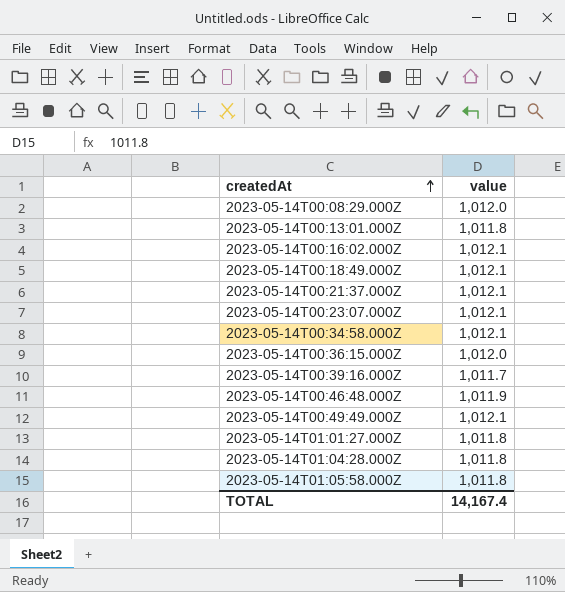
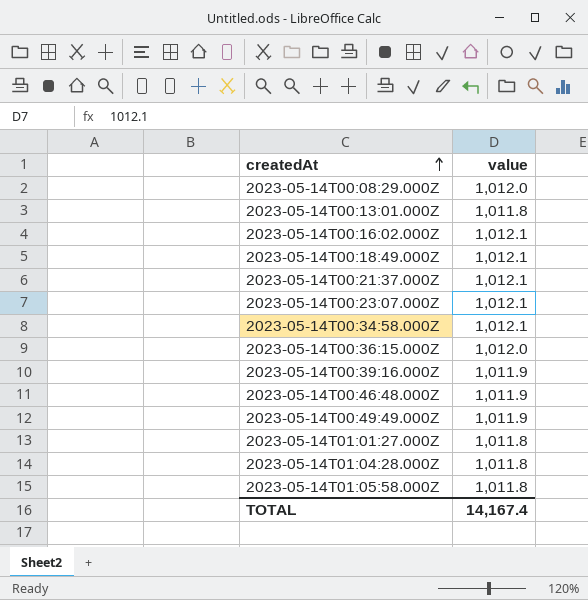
2023-05-14T00:39:16.000Z | value: 1,011.7 -> 1,011.9
2023-05-14T00:49:49.000Z | value: 1,012.1 -> 1,011.9

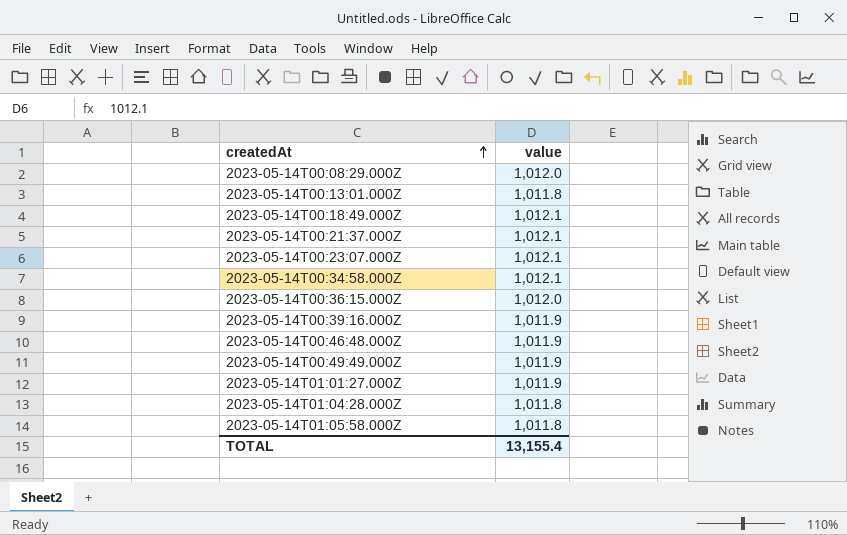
row 2023-05-14T00:16:02.000Z: 1,012.1 -> none
2023-05-14T01:01:27.000Z | value: 1,011.8 -> 1,011.9
TOTAL | value: 14,167.4 -> 13,155.4

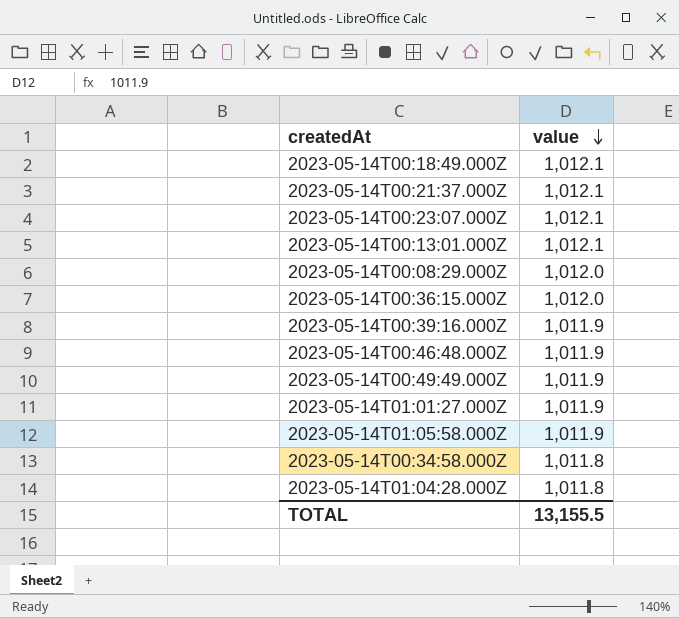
row order: createdAt ascending -> value descending
2023-05-14T00:13:01.000Z | value: 1,011.8 -> 1,012.1
2023-05-14T01:05:58.000Z | value: 1,011.8 -> 1,011.9
2023-05-14T00:34:58.000Z | value: 1,012.1 -> 1,011.8
TOTAL | value: 13,155.4 -> 13,155.5

